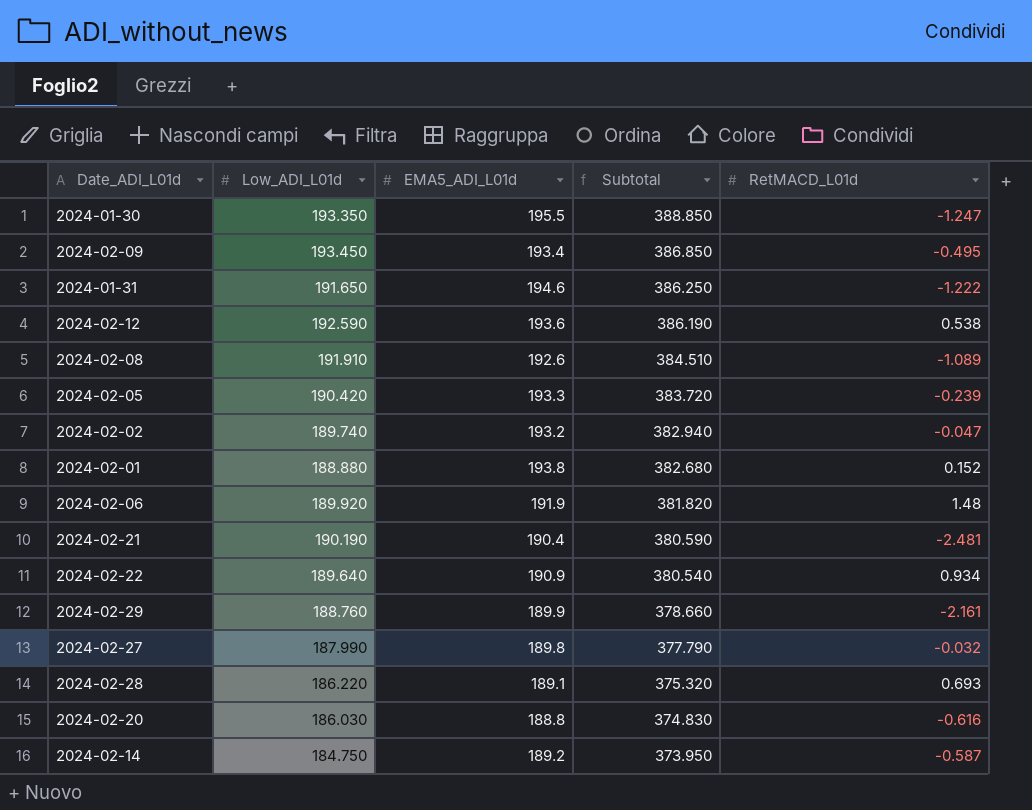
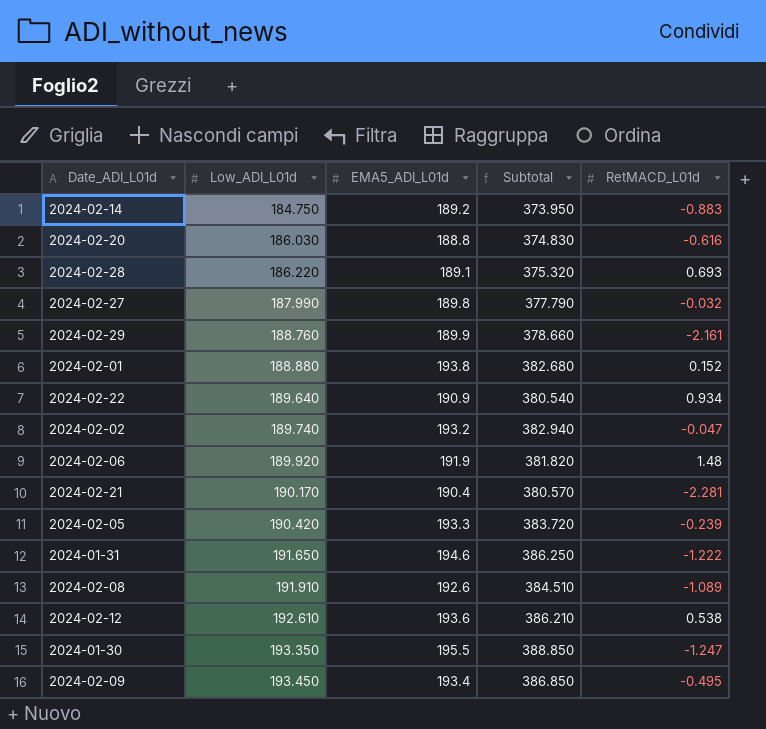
row order: Subtotal descending -> Low_ADI_L01d ascending
2024-02-14 | RetMACD_L01d: -0.587 -> -0.883
2024-02-21 | Low_ADI_L01d: 190.190 -> 190.170
2024-02-21 | Subtotal: 380.590 -> 380.570
2024-02-21 | RetMACD_L01d: -2.481 -> -2.281
2024-02-12 | Low_ADI_L01d: 192.590 -> 192.610
2024-02-12 | Subtotal: 386.190 -> 386.210

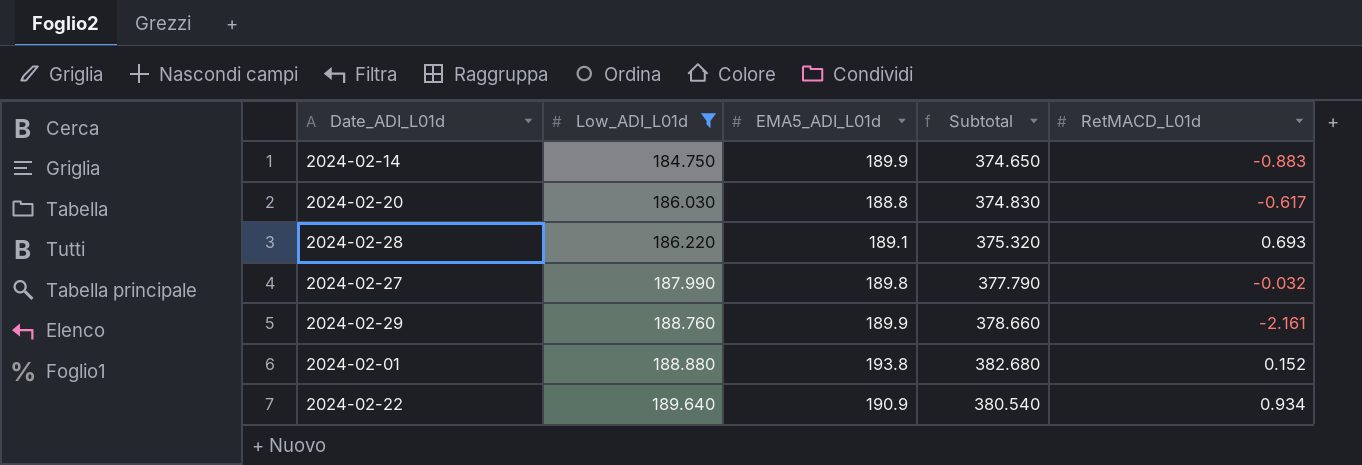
filter: none -> Low_ADI_L01d <= 189.640
2024-02-14 | EMA5_ADI_L01d: 189.2 -> 189.9
2024-02-14 | Subtotal: 373.950 -> 374.650
2024-02-20 | RetMACD_L01d: -0.616 -> -0.617

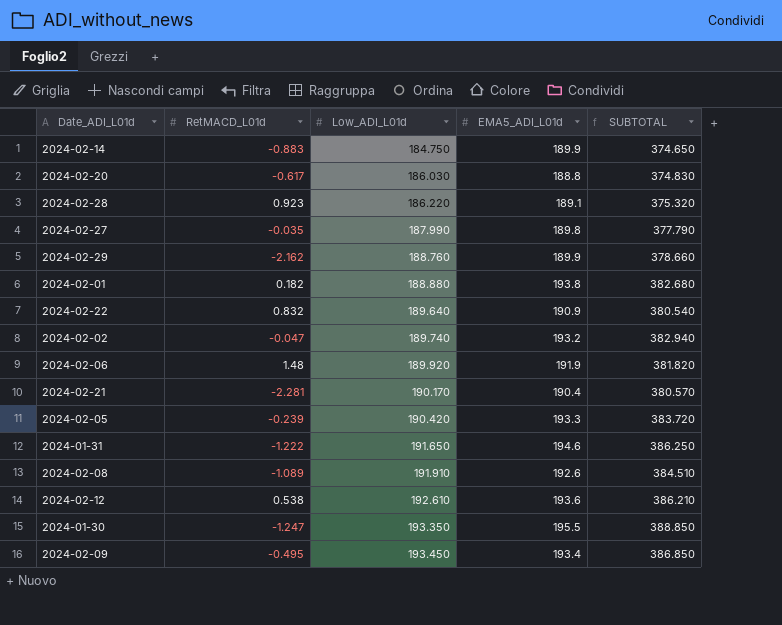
filter: Low_ADI_L01d <= 189.640 -> none
column RetMACD_L01d | position: 5 -> 2
column name: Subtotal -> SUBTOTAL
2024-02-28 | RetMACD_L01d: 0.693 -> 0.923
2024-02-27 | RetMACD_L01d: -0.032 -> -0.035
2024-02-29 | RetMACD_L01d: -2.161 -> -2.162
2024-02-01 | RetMACD_L01d: 0.152 -> 0.182
2024-02-22 | RetMACD_L01d: 0.934 -> 0.832

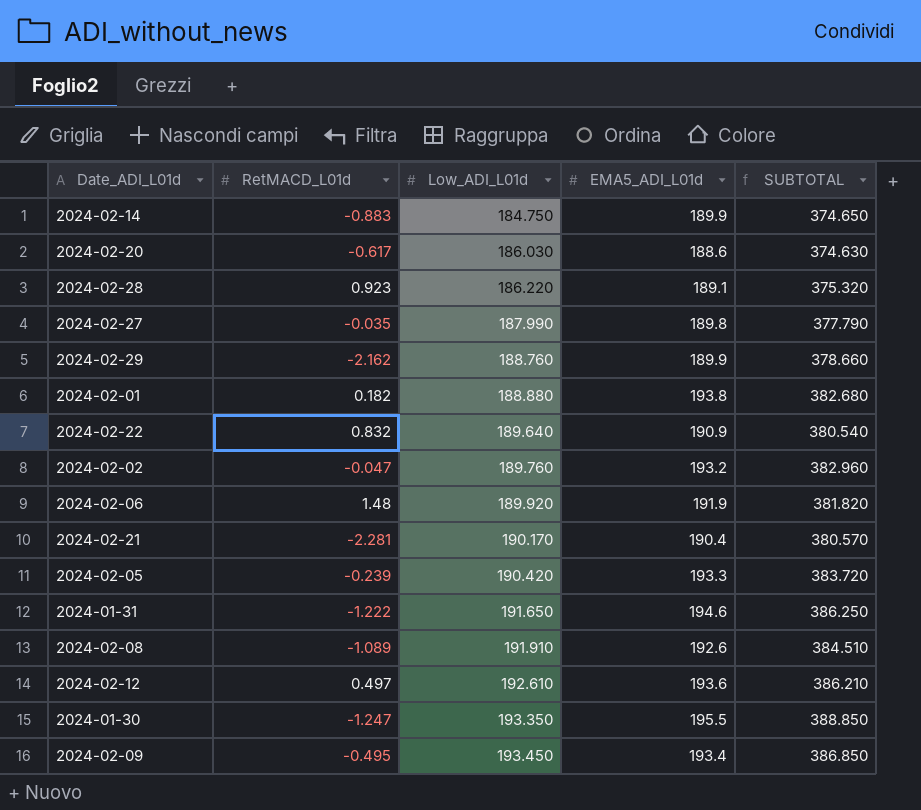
2024-02-20 | EMA5_ADI_L01d: 188.8 -> 188.6
2024-02-20 | SUBTOTAL: 374.830 -> 374.630
2024-02-02 | Low_ADI_L01d: 189.740 -> 189.760
2024-02-02 | SUBTOTAL: 382.940 -> 382.960
2024-02-12 | RetMACD_L01d: 0.538 -> 0.497

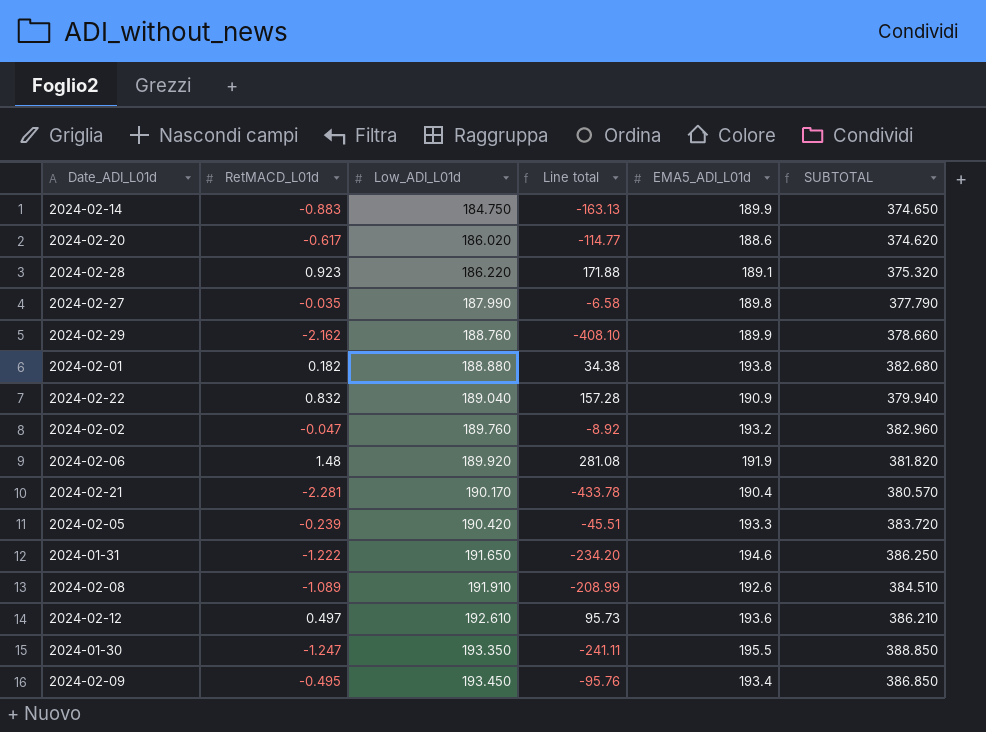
column Line total | formula: none -> [RetMACD_L01d] * [Low_ADI_L01d]
2024-02-20 | Low_ADI_L01d: 186.030 -> 186.020
2024-02-20 | SUBTOTAL: 374.630 -> 374.620
2024-02-22 | Low_ADI_L01d: 189.640 -> 189.040
2024-02-22 | SUBTOTAL: 380.540 -> 379.940

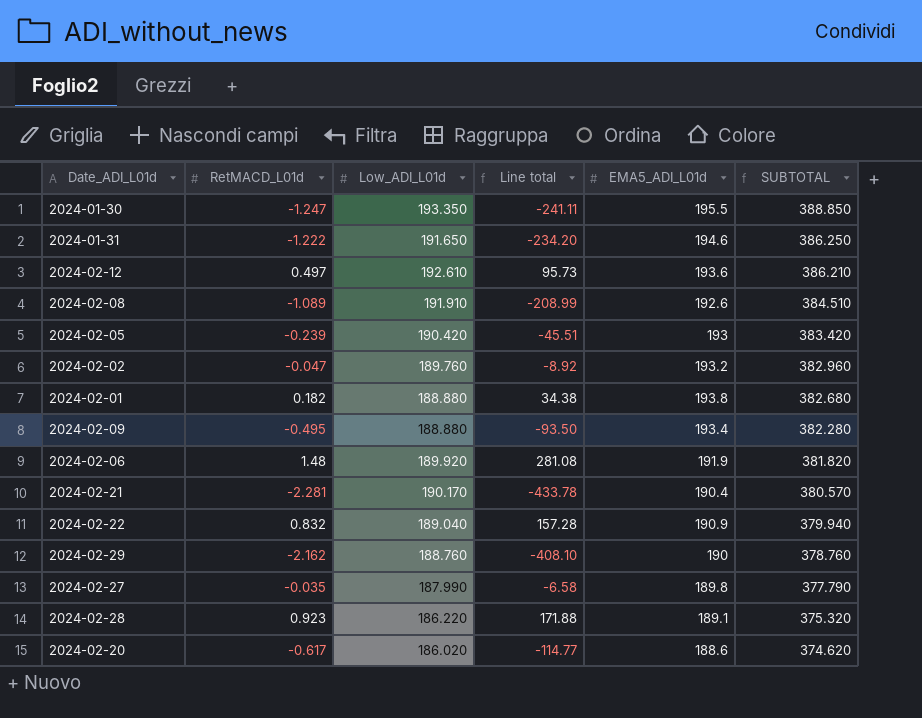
row order: Low_ADI_L01d ascending -> SUBTOTAL descending
row 2024-02-14: -0.883 | 184.750 | -163.13 | 189.9 | 374.650 -> none
2024-02-05 | EMA5_ADI_L01d: 193.3 -> 193
2024-02-05 | SUBTOTAL: 383.720 -> 383.420
2024-02-09 | Low_ADI_L01d: 193.450 -> 188.880
2024-02-09 | Line total: -95.76 -> -93.50
2024-02-09 | SUBTOTAL: 386.850 -> 382.280
2024-02-29 | EMA5_ADI_L01d: 189.9 -> 190
2024-02-29 | SUBTOTAL: 378.660 -> 378.760

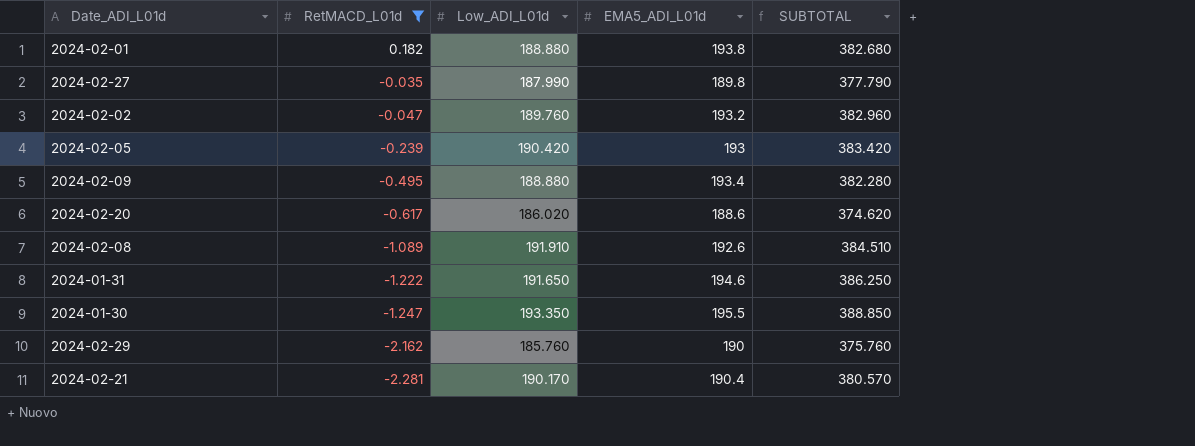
filter: none -> RetMACD_L01d <= 0.182
row order: SUBTOTAL descending -> RetMACD_L01d descending
column Line total | formula: [RetMACD_L01d] * [Low_ADI_L01d] -> none
2024-02-29 | Low_ADI_L01d: 188.760 -> 185.760
2024-02-29 | SUBTOTAL: 378.760 -> 375.760

